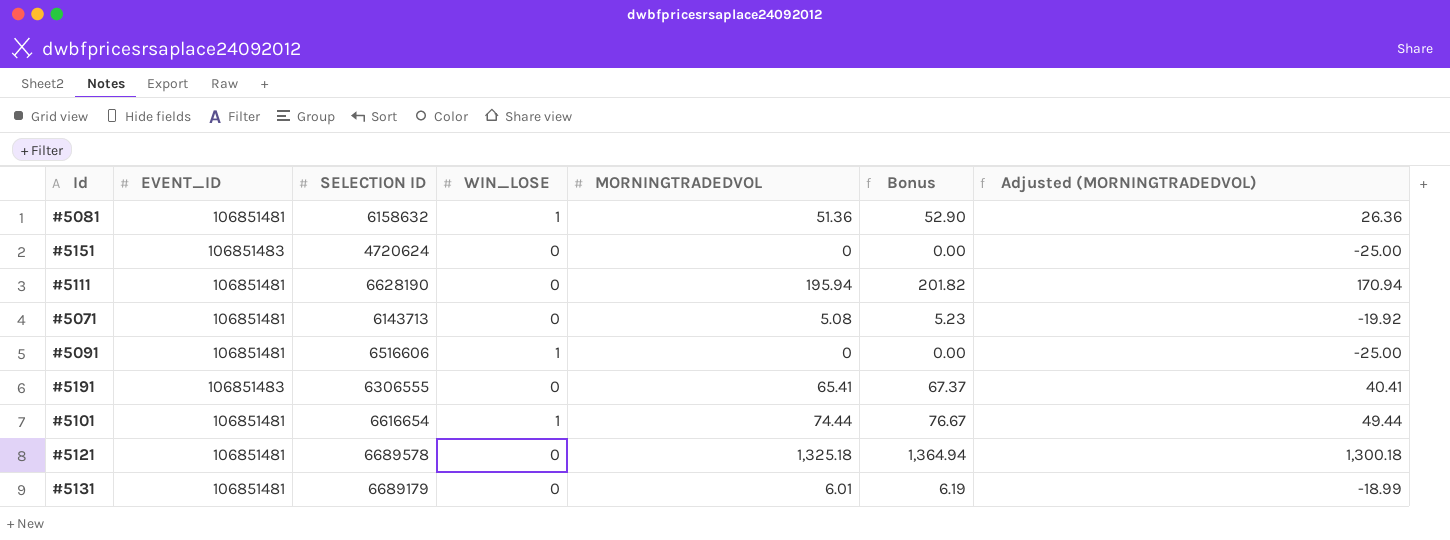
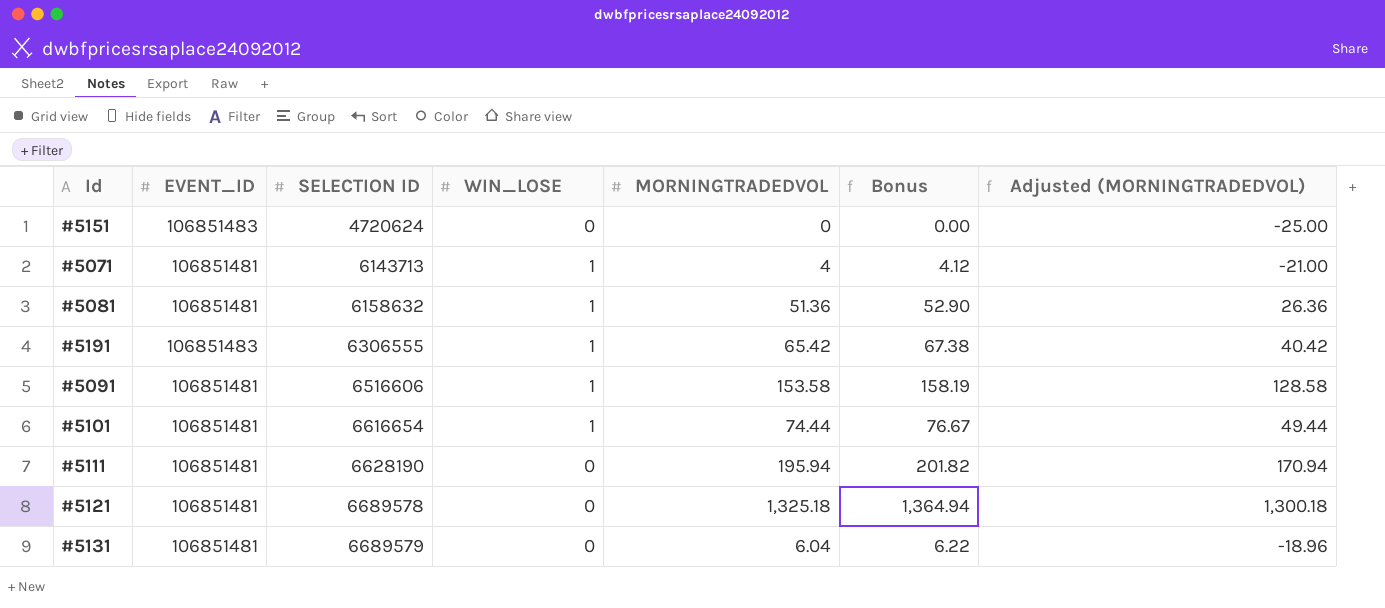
row order: none -> SELECTION ID ascending
#5071 | WIN_LOSE: 0 -> 1
#5071 | MORNINGTRADEDVOL: 5.08 -> 4
#5071 | Bonus: 5.23 -> 4.12
#5071 | Adjusted (MORNINGTRADEDVOL): -19.92 -> -21.00
#5191 | WIN_LOSE: 0 -> 1
#5191 | MORNINGTRADEDVOL: 65.41 -> 65.42
#5191 | Bonus: 67.37 -> 67.38
#5191 | Adjusted (MORNINGTRADEDVOL): 40.41 -> 40.42
#5091 | MORNINGTRADEDVOL: 0 -> 153.58
#5091 | Bonus: 0.00 -> 158.19
#5091 | Adjusted (MORNINGTRADEDVOL): -25.00 -> 128.58
#5131 | SELECTION ID: 6689179 -> 6689579
#5131 | MORNINGTRADEDVOL: 6.01 -> 6.04
#5131 | Bonus: 6.19 -> 6.22
#5131 | Adjusted (MORNINGTRADEDVOL): -18.99 -> -18.96

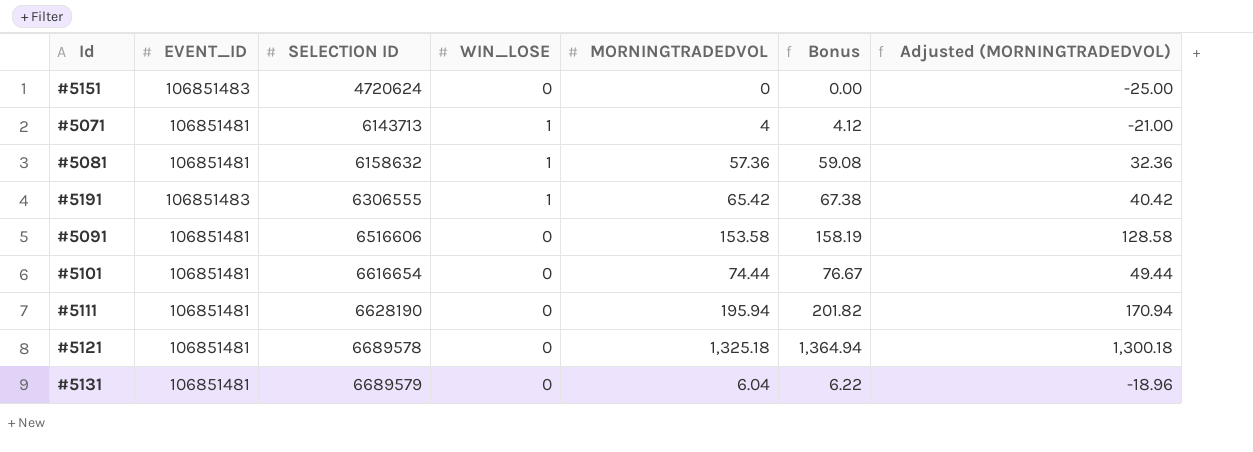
#5081 | MORNINGTRADEDVOL: 51.36 -> 57.36
#5081 | Bonus: 52.90 -> 59.08
#5081 | Adjusted (MORNINGTRADEDVOL): 26.36 -> 32.36
#5091 | WIN_LOSE: 1 -> 0
#5101 | WIN_LOSE: 1 -> 0

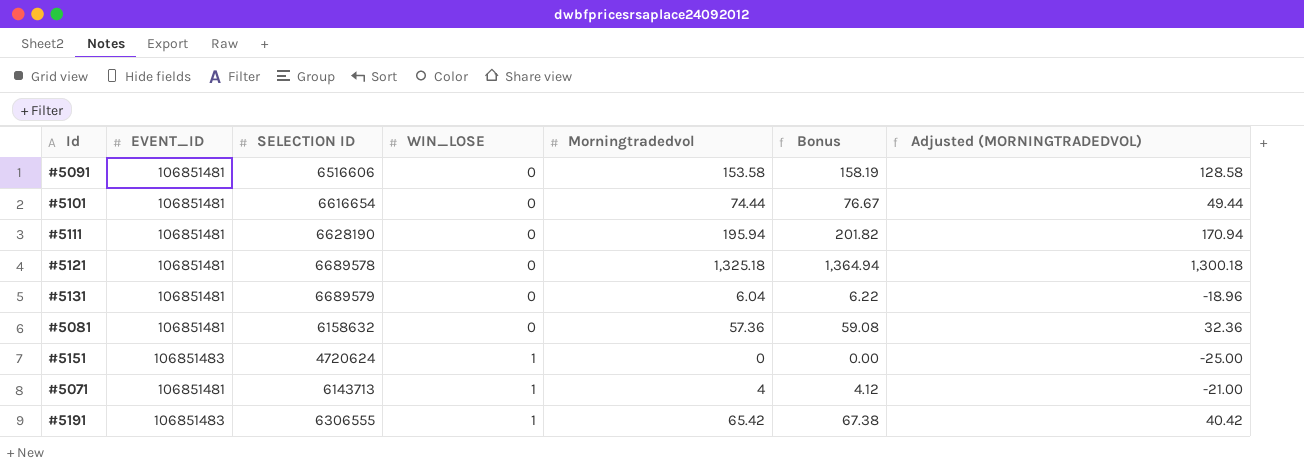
row order: SELECTION ID ascending -> WIN_LOSE ascending
column name: MORNINGTRADEDVOL -> Morningtradedvol
#5081 | WIN_LOSE: 1 -> 0
#5151 | WIN_LOSE: 0 -> 1

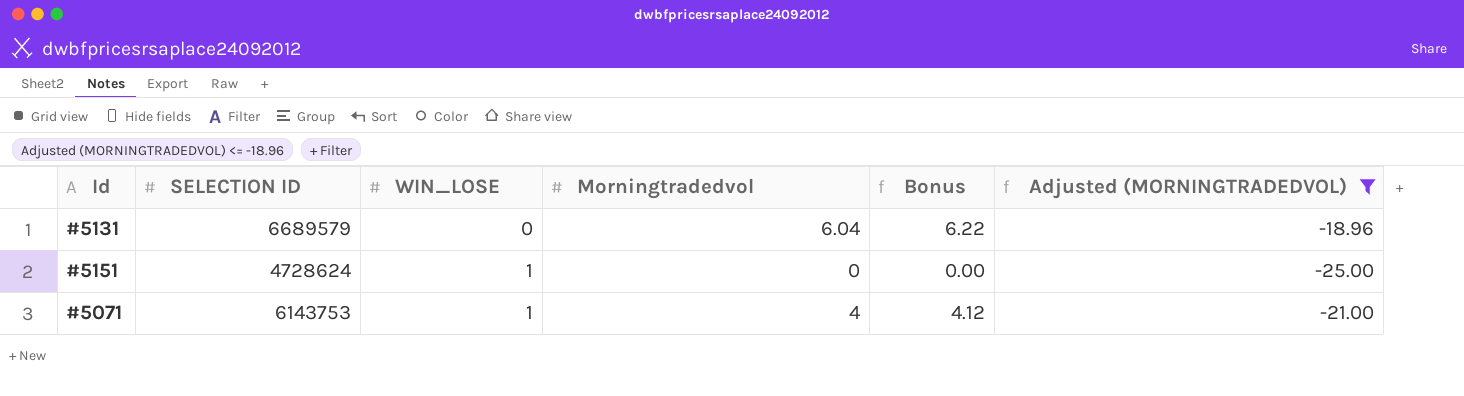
filter: none -> Adjusted (MORNINGTRADEDVOL) <= -18.96
column EVENT_ID | position: 2 -> none
#5151 | SELECTION ID: 4720624 -> 4728624
#5071 | SELECTION ID: 6143713 -> 6143753

